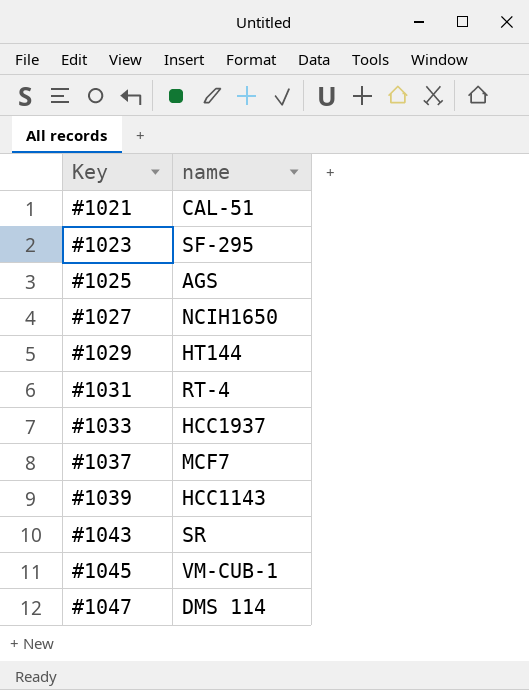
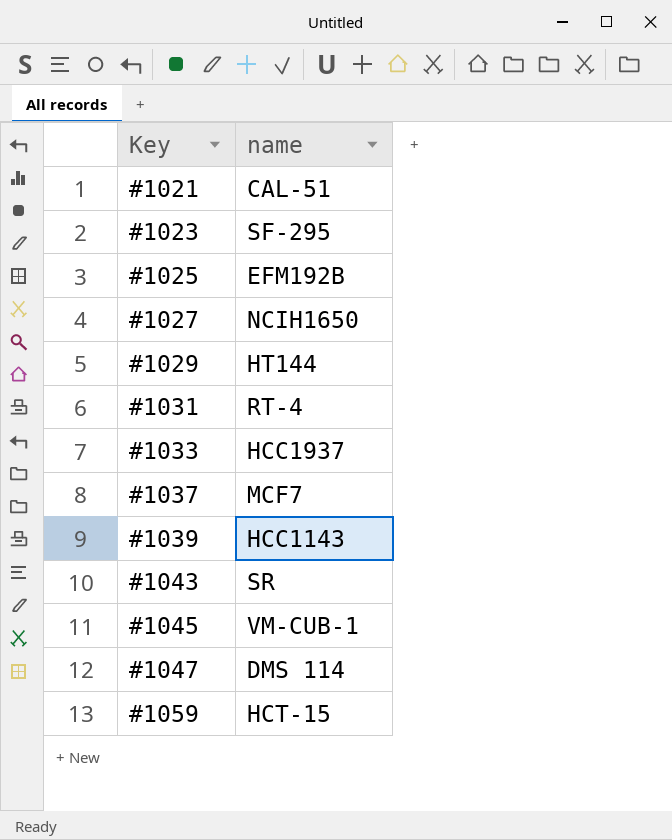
#1025 | name: AGS -> EFM192B
row #1059: none -> HCT-15

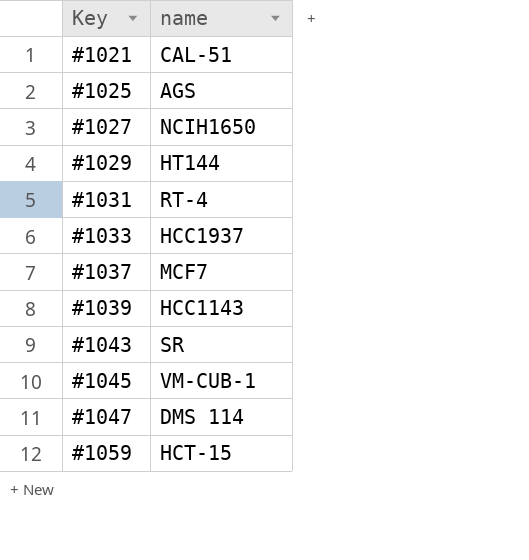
row #1023: SF-295 -> none
#1025 | name: EFM192B -> AGS

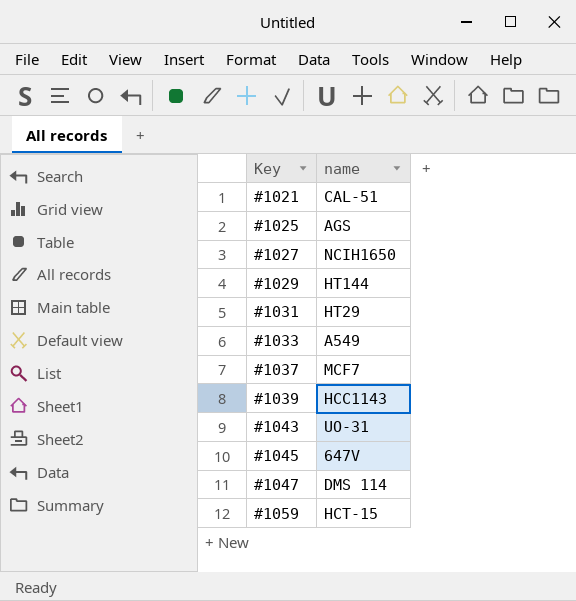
#1031 | name: RT-4 -> HT29
#1033 | name: HCC1937 -> A549
#1043 | name: SR -> UO-31
#1045 | name: VM-CUB-1 -> 647V

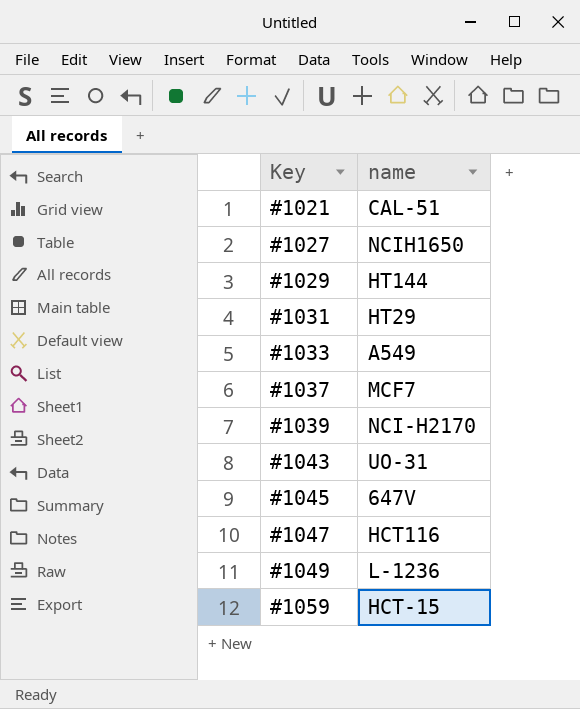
row #1025: AGS -> none
#1039 | name: HCC1143 -> NCI-H2170
#1047 | name: DMS 114 -> HCT116
row #1049: none -> L-1236

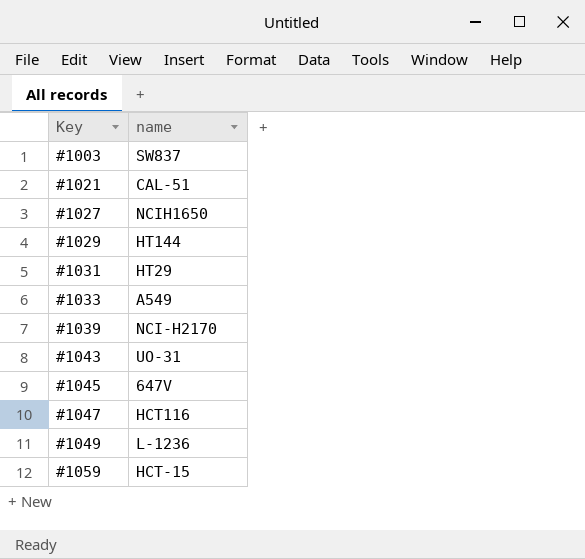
row #1037: MCF7 -> none
row #1003: none -> SW837

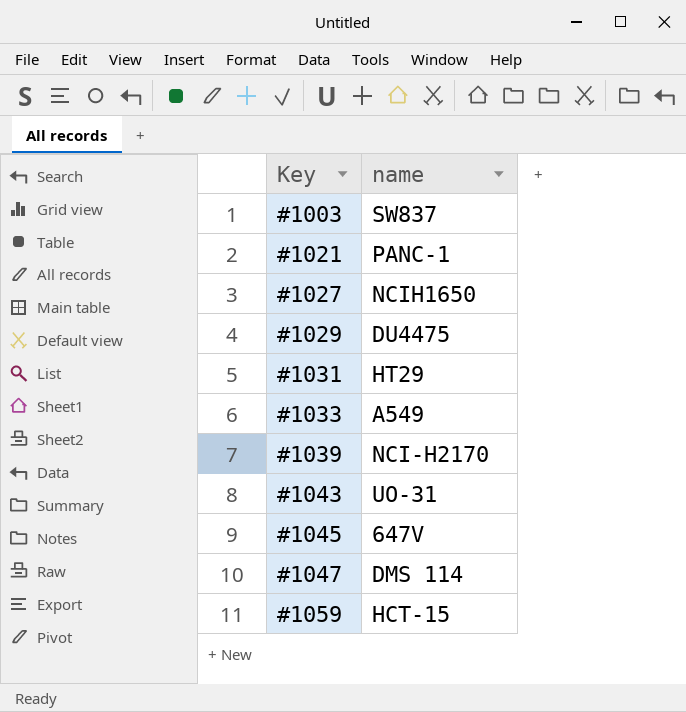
row #1049: L-1236 -> none
#1021 | name: CAL-51 -> PANC-1
#1029 | name: HT144 -> DU4475
#1047 | name: HCT116 -> DMS 114

